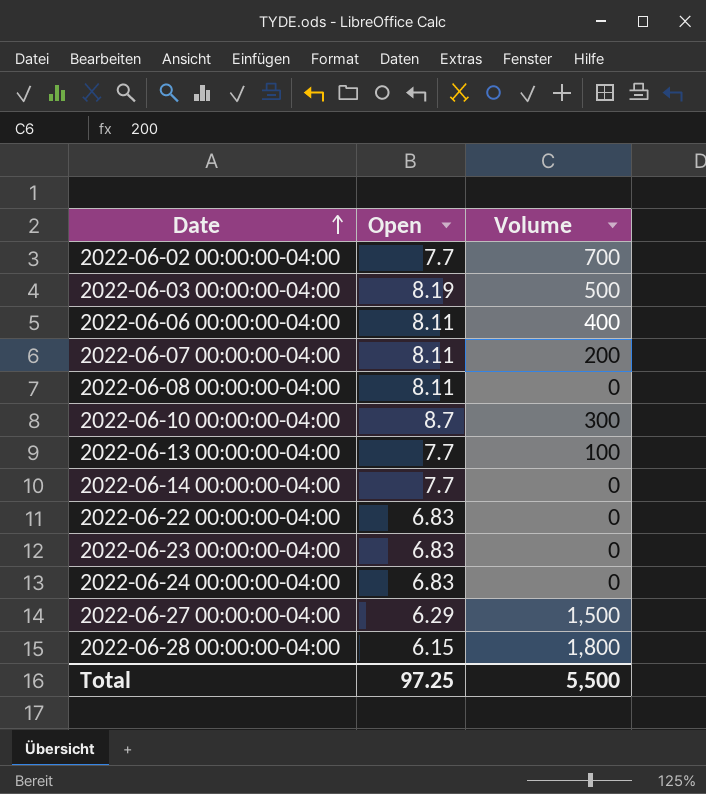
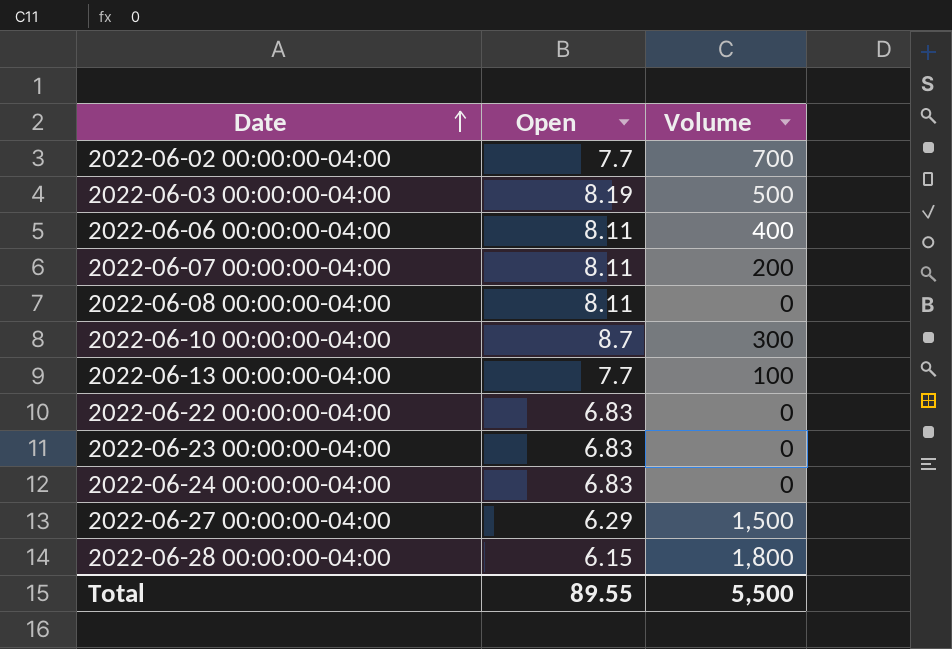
row 2022-06-14 00:00:00-04:00: 7.7 | 0 -> none
Total | Open: 97.25 -> 89.55

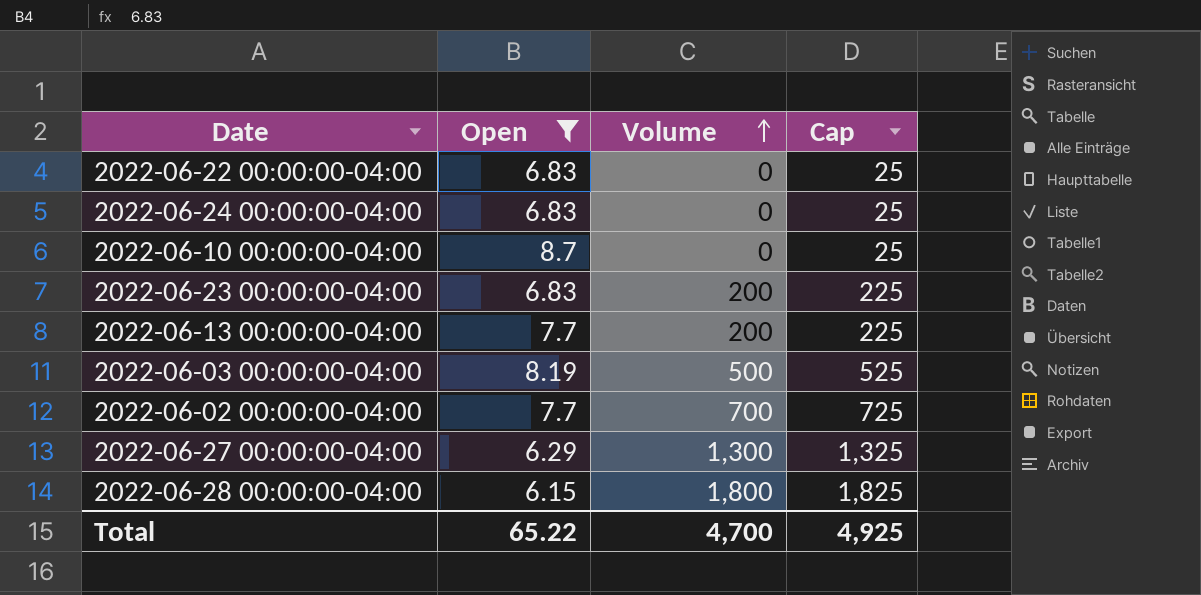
filter: none -> Open != 8.11
row order: Date ascending -> Volume ascending
column Cap | formula: none -> [Volume] + 25
2022-06-10 00:00:00-04:00 | Volume: 300 -> 0
2022-06-23 00:00:00-04:00 | Volume: 0 -> 200
2022-06-13 00:00:00-04:00 | Volume: 100 -> 200
2022-06-27 00:00:00-04:00 | Volume: 1,500 -> 1,300
Total | Open: 89.55 -> 65.22
Total | Volume: 5,500 -> 4,700

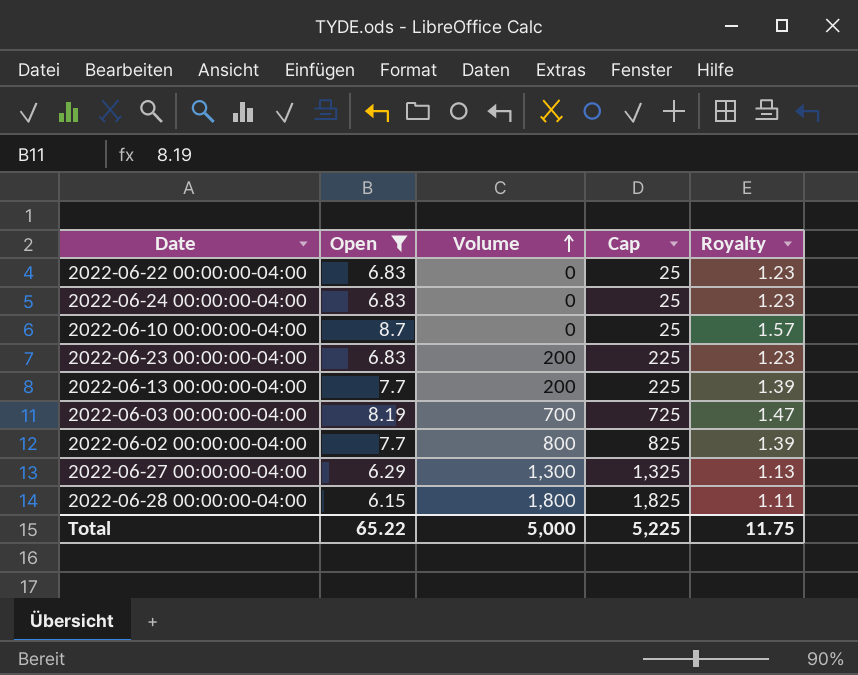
column Royalty | formula: none -> [Open] * 0.18
2022-06-03 00:00:00-04:00 | Volume: 500 -> 700
2022-06-03 00:00:00-04:00 | Cap: 525 -> 725
2022-06-02 00:00:00-04:00 | Volume: 700 -> 800
2022-06-02 00:00:00-04:00 | Cap: 725 -> 825
Total | Volume: 4,700 -> 5,000
Total | Cap: 4,925 -> 5,225

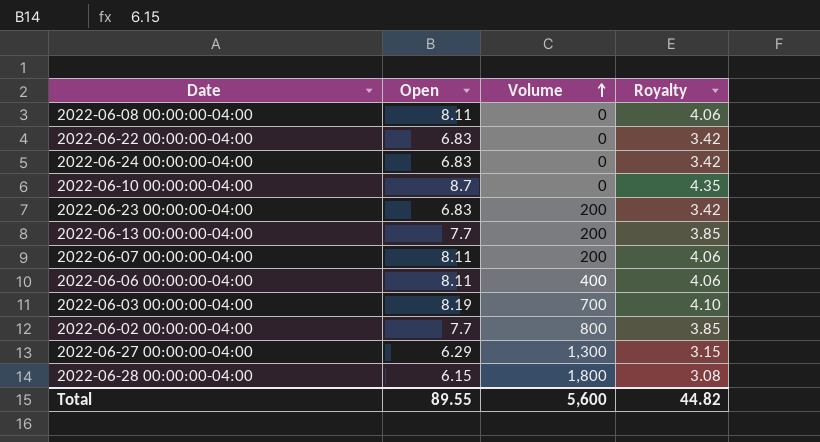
filter: Open != 8.11 -> none
column Cap | formula: [Volume] + 25 -> none
column Royalty | formula: [Open] * 0.18 -> [Open] * 0.5
Total | Open: 65.22 -> 89.55
Total | Volume: 5,000 -> 5,600
Total | Royalty: 11.75 -> 44.82

